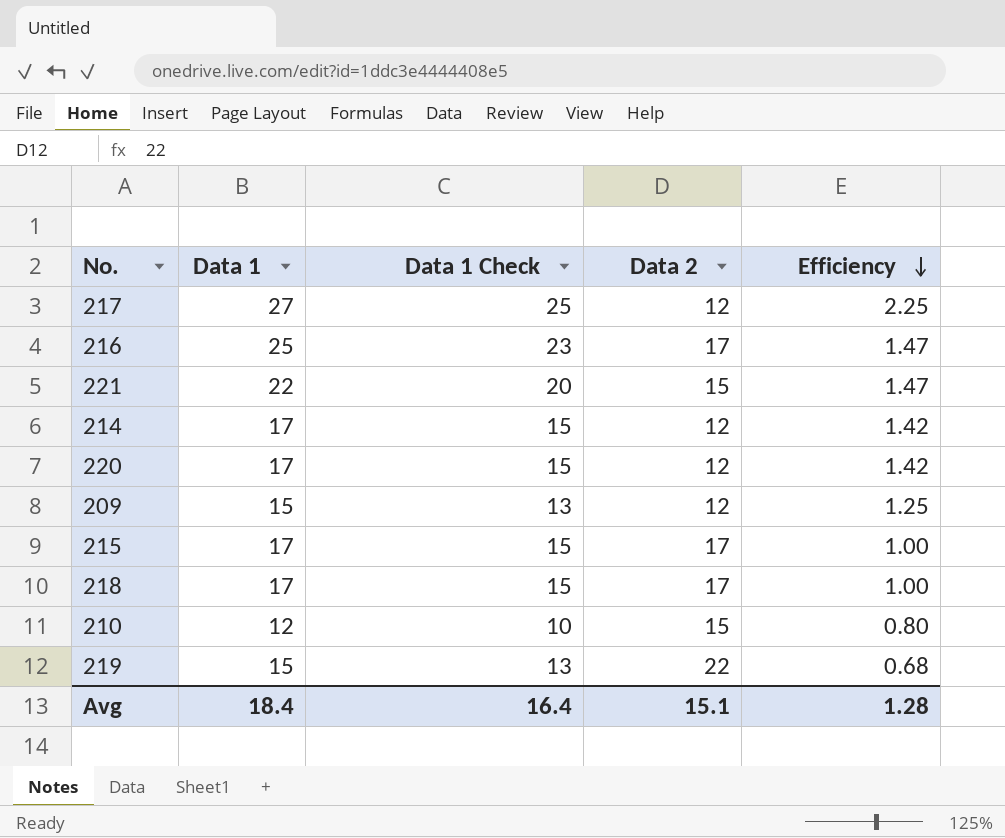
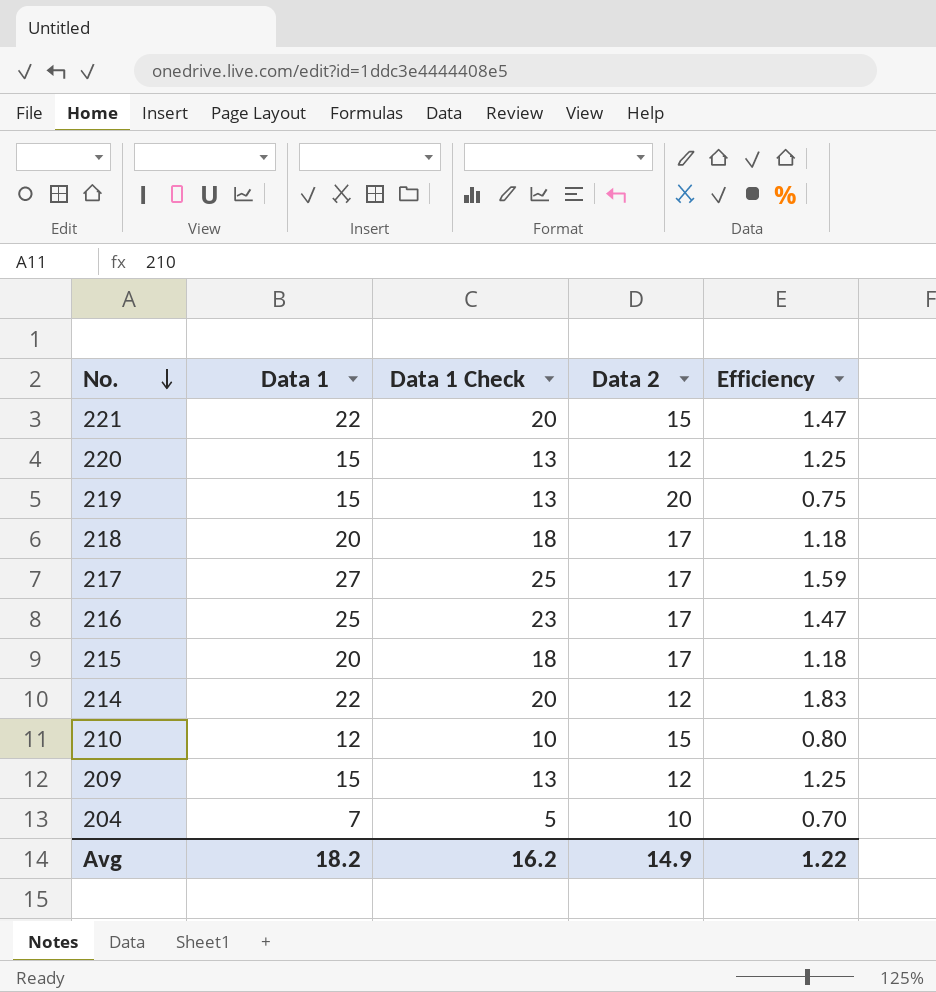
row order: Efficiency descending -> No. descending
220 | Data 1: 17 -> 15
220 | Data 1 Check: 15 -> 13
220 | Efficiency: 1.42 -> 1.25
219 | Data 2: 22 -> 20
219 | Efficiency: 0.68 -> 0.75
218 | Data 1: 17 -> 20
218 | Data 1 Check: 15 -> 18
218 | Efficiency: 1.00 -> 1.18
217 | Data 2: 12 -> 17
217 | Efficiency: 2.25 -> 1.59
215 | Data 1: 17 -> 20
215 | Data 1 Check: 15 -> 18
215 | Efficiency: 1.00 -> 1.18
214 | Data 1: 17 -> 22
214 | Data 1 Check: 15 -> 20
214 | Efficiency: 1.42 -> 1.83
row 204: none -> 7 | 5 | 10 | 0.70
Avg | Data 1: 18.4 -> 18.2
Avg | Data 1 Check: 16.4 -> 16.2
Avg | Data 2: 15.1 -> 14.9
Avg | Efficiency: 1.28 -> 1.22

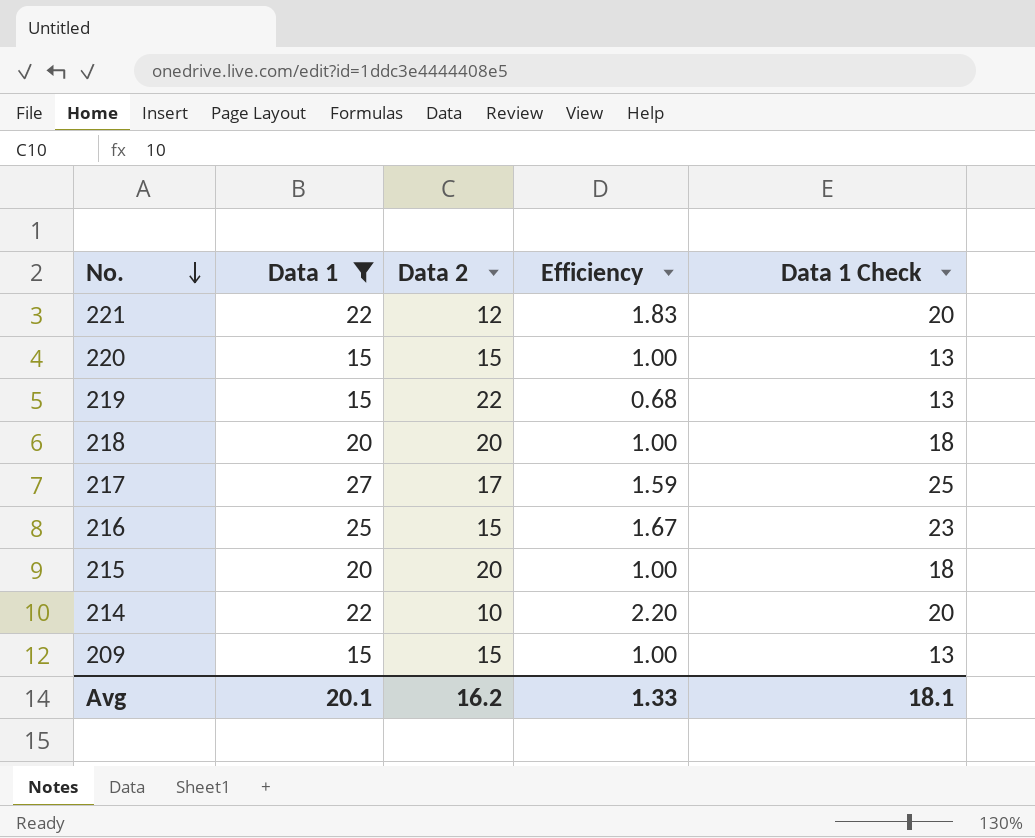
filter: none -> Data 1 >= 15
column Data 1 Check | position: 3 -> 5
221 | Data 2: 15 -> 12
221 | Efficiency: 1.47 -> 1.83
220 | Data 2: 12 -> 15
220 | Efficiency: 1.25 -> 1.00
219 | Data 2: 20 -> 22
219 | Efficiency: 0.75 -> 0.68
218 | Data 2: 17 -> 20
218 | Efficiency: 1.18 -> 1.00
216 | Data 2: 17 -> 15
216 | Efficiency: 1.47 -> 1.67
215 | Data 2: 17 -> 20
215 | Efficiency: 1.18 -> 1.00
214 | Data 2: 12 -> 10
214 | Efficiency: 1.83 -> 2.20
209 | Data 2: 12 -> 15
209 | Efficiency: 1.25 -> 1.00
Avg | Data 1: 18.2 -> 20.1
Avg | Data 2: 14.9 -> 16.2
Avg | Efficiency: 1.22 -> 1.33
Avg | Data 1 Check: 16.2 -> 18.1

